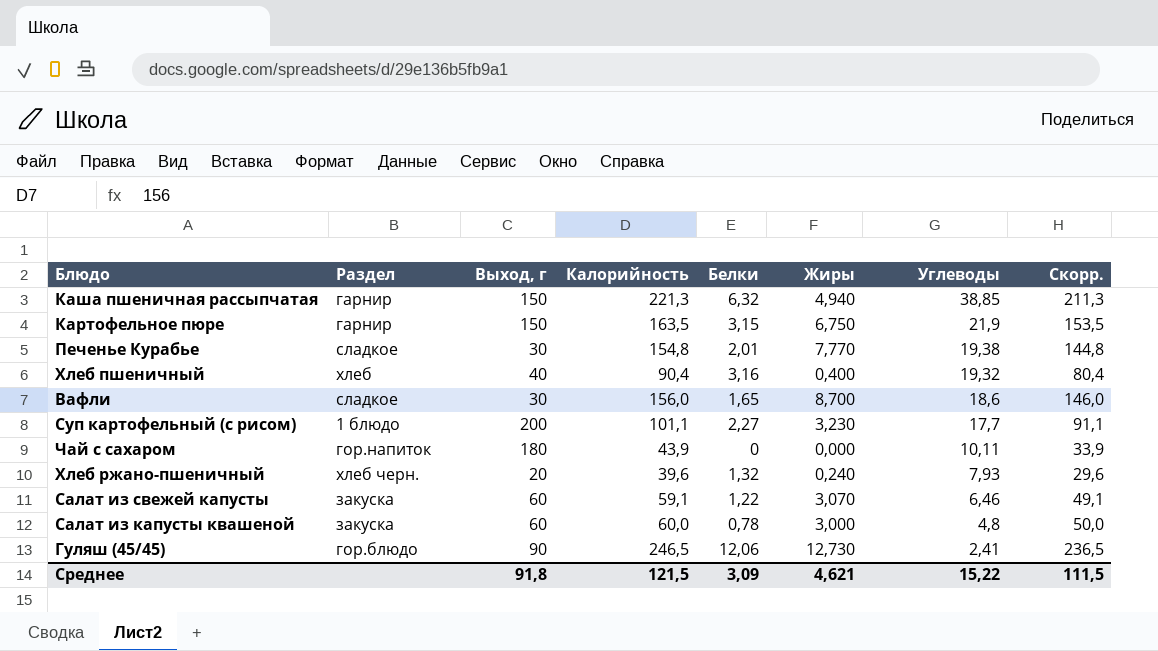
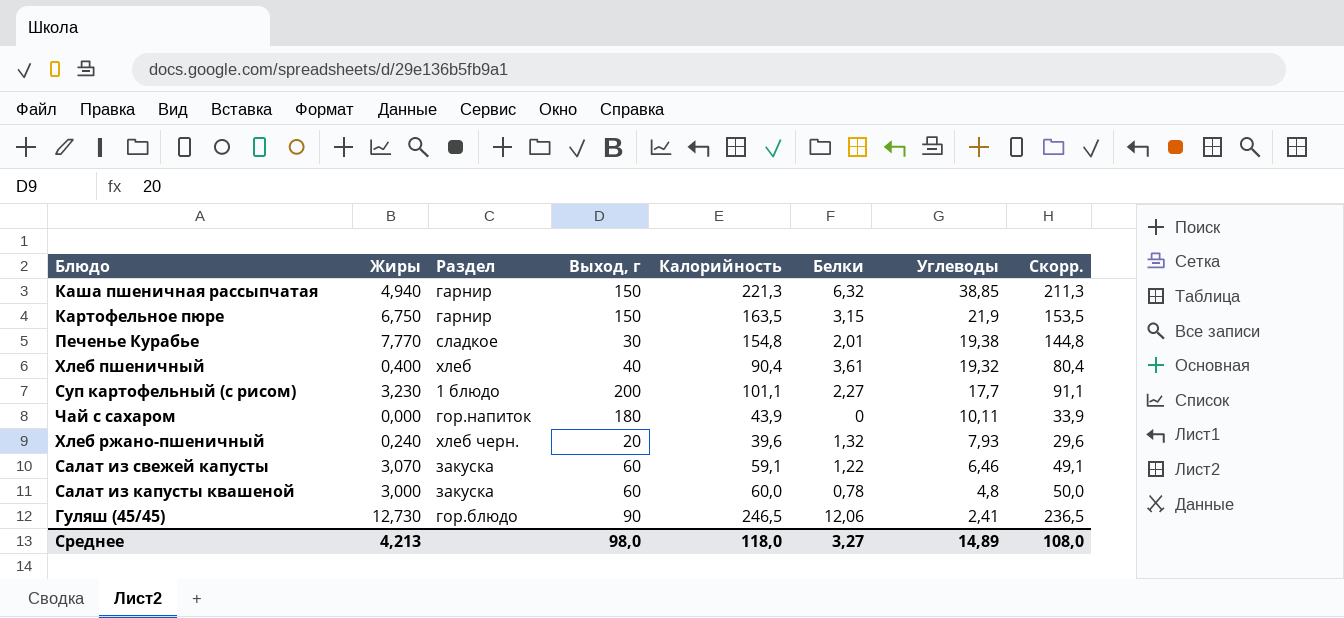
column Жиры | position: 6 -> 2
row Вафли: сладкое | 30 | 156,0 | 1,65 | 8,700 | 18,6 | 146,0 -> none
Хлеб пшеничный | Белки: 3,16 -> 3,61
Среднее | Жиры: 4,621 -> 4,213
Среднее | Выход, г: 91,8 -> 98,0
Среднее | Калорийность: 121,5 -> 118,0
Среднее | Белки: 3,09 -> 3,27
Среднее | Углеводы: 15,22 -> 14,89
Среднее | Скорр.: 111,5 -> 108,0

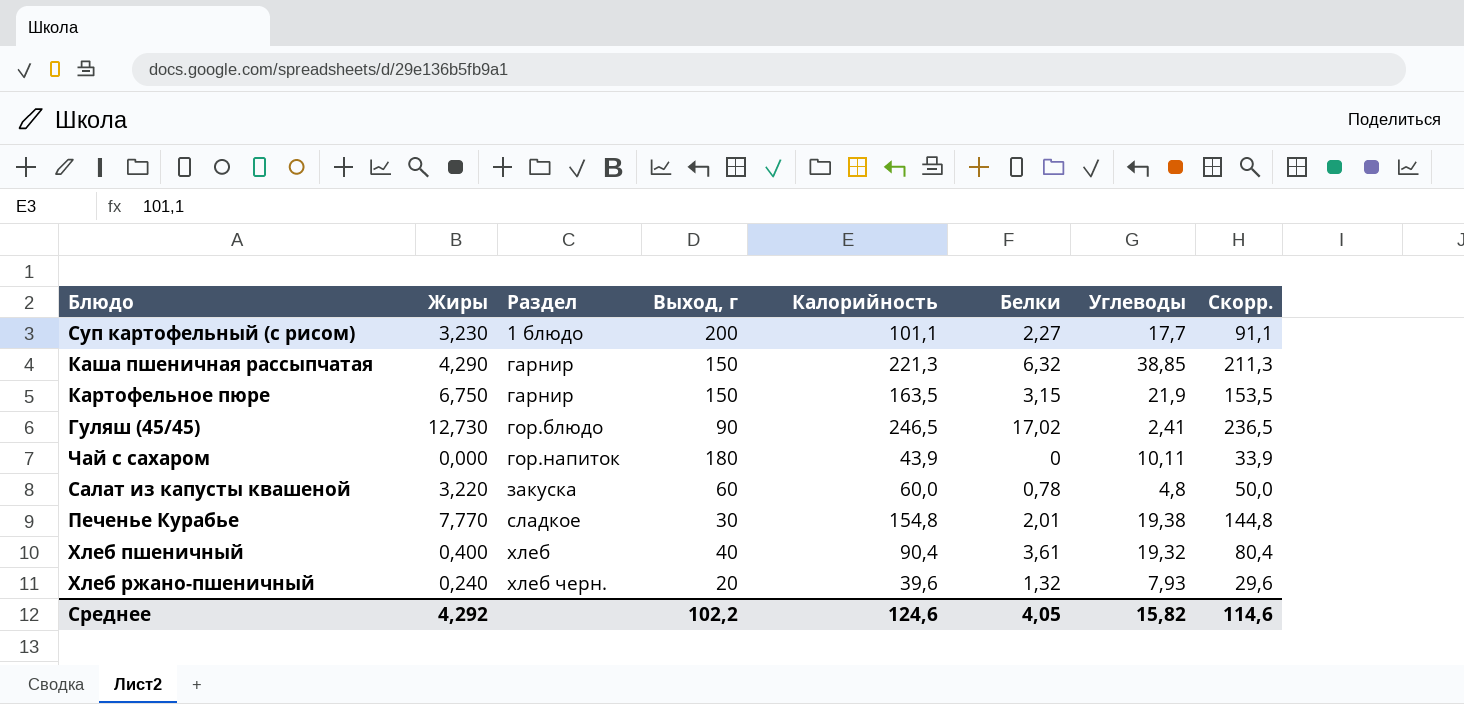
row order: Углеводы descending -> Раздел ascending
row Салат из свежей капусты: 3,070 | закуска | 60 | 59,1 | 1,22 | 6,46 | 49,1 -> none
Каша пшеничная рассыпчатая | Жиры: 4,940 -> 4,290
Гуляш (45/45) | Белки: 12,06 -> 17,02
Салат из капусты квашеной | Жиры: 3,000 -> 3,220
Среднее | Жиры: 4,213 -> 4,292
Среднее | Выход, г: 98,0 -> 102,2
Среднее | Калорийность: 118,0 -> 124,6
Среднее | Белки: 3,27 -> 4,05
Среднее | Углеводы: 14,89 -> 15,82
Среднее | Скорр.: 108,0 -> 114,6

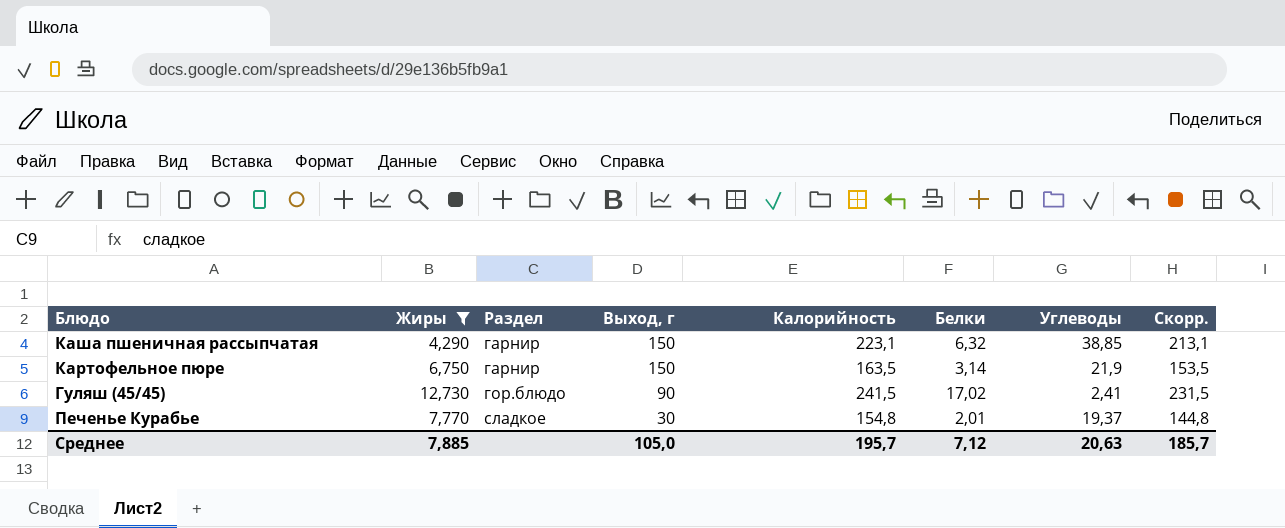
filter: none -> Жиры >= 4,290
Каша пшеничная рассыпчатая | Калорийность: 221,3 -> 223,1
Каша пшеничная рассыпчатая | Скорр.: 211,3 -> 213,1
Картофельное пюре | Белки: 3,15 -> 3,14
Гуляш (45/45) | Калорийность: 246,5 -> 241,5
Гуляш (45/45) | Скорр.: 236,5 -> 231,5
Печенье Курабье | Углеводы: 19,38 -> 19,37
Среднее | Жиры: 4,292 -> 7,885
Среднее | Выход, г: 102,2 -> 105,0
Среднее | Калорийность: 124,6 -> 195,7
Среднее | Белки: 4,05 -> 7,12
Среднее | Углеводы: 15,82 -> 20,63
Среднее | Скорр.: 114,6 -> 185,7

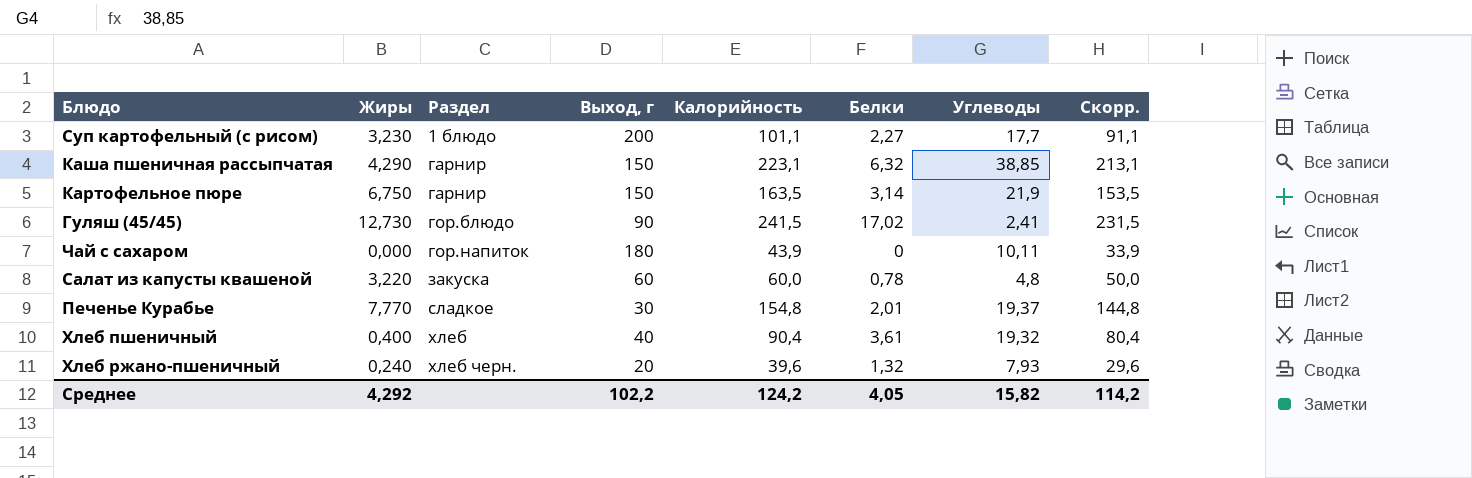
filter: Жиры >= 4,290 -> none
Среднее | Жиры: 7,885 -> 4,292
Среднее | Выход, г: 105,0 -> 102,2
Среднее | Калорийность: 195,7 -> 124,2
Среднее | Белки: 7,12 -> 4,05
Среднее | Углеводы: 20,63 -> 15,82
Среднее | Скорр.: 185,7 -> 114,2

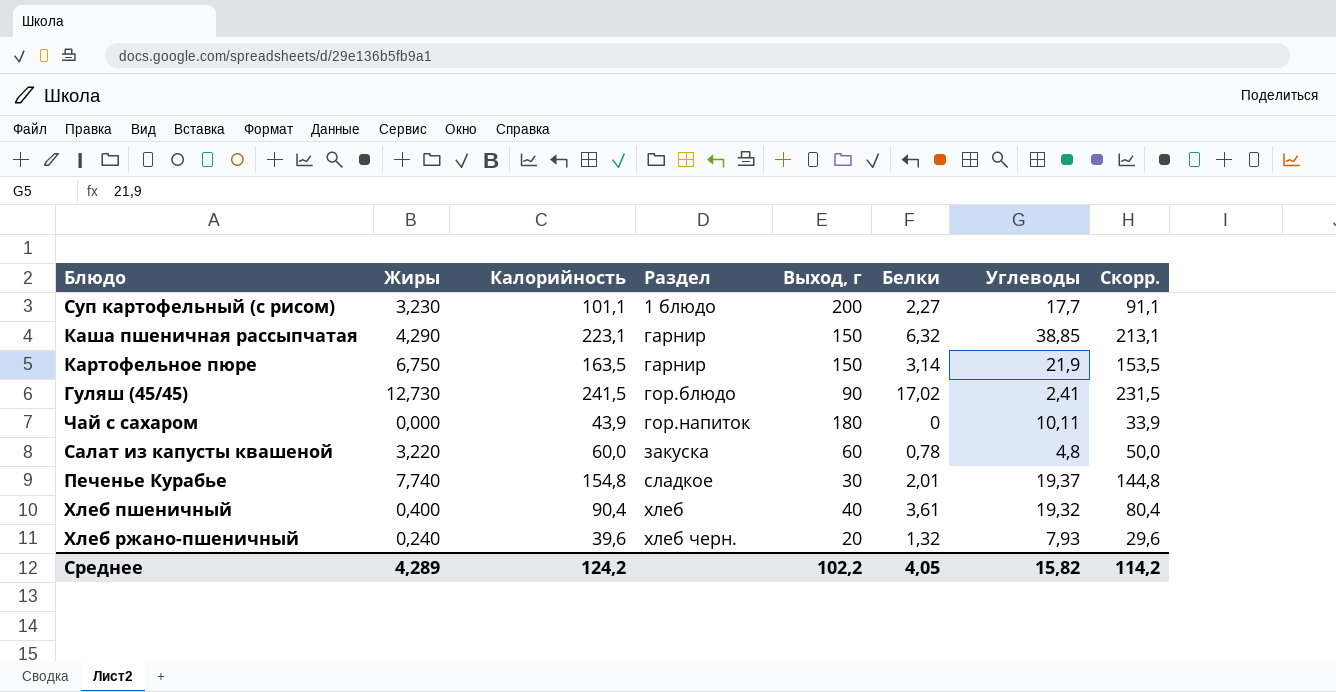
column Калорийность | position: 5 -> 3
Печенье Курабье | Жиры: 7,770 -> 7,740
Среднее | Жиры: 4,292 -> 4,289

